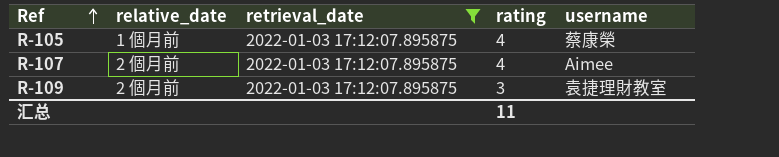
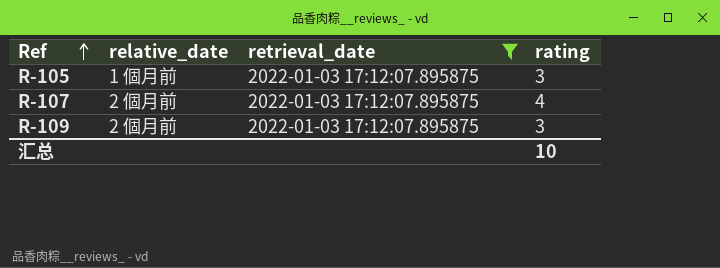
column username | position: 5 -> none
R-105 | rating: 4 -> 3
汇总 | rating: 11 -> 10

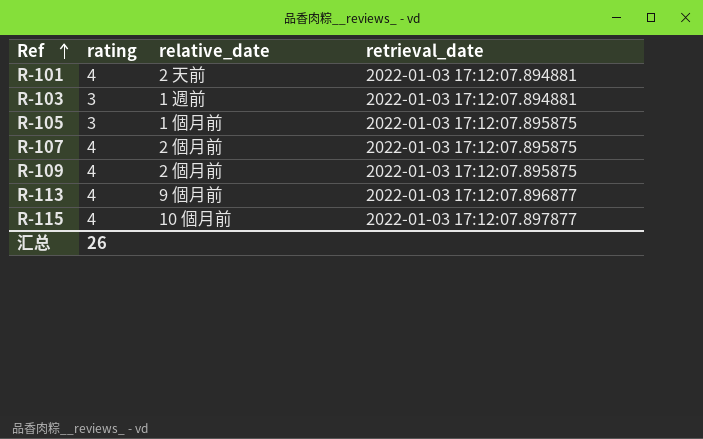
filter: retrieval_date = 2022-01-03 17:12:07.895875 -> none
column rating | position: 4 -> 2
R-109 | rating: 3 -> 4
汇总 | rating: 10 -> 26

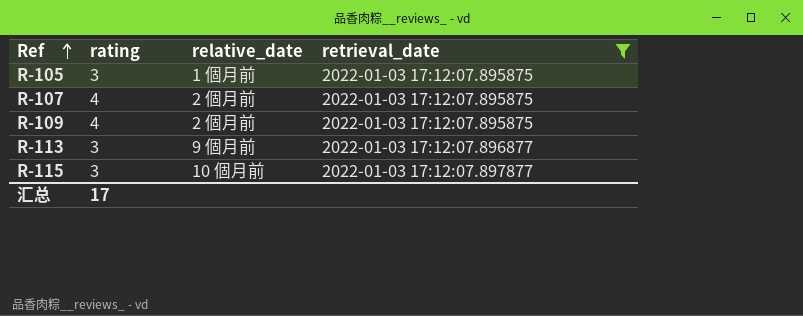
filter: none -> retrieval_date != 2022-01-03 17:12:07.894881
R-113 | rating: 4 -> 3
R-115 | rating: 4 -> 3
汇总 | rating: 26 -> 17

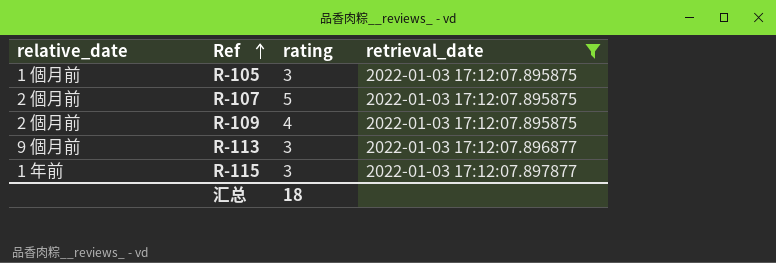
column relative_date | position: 3 -> 1
R-107 | rating: 4 -> 5
R-115 | relative_date: 10 個月前 -> 1 年前
汇总 | rating: 17 -> 18

